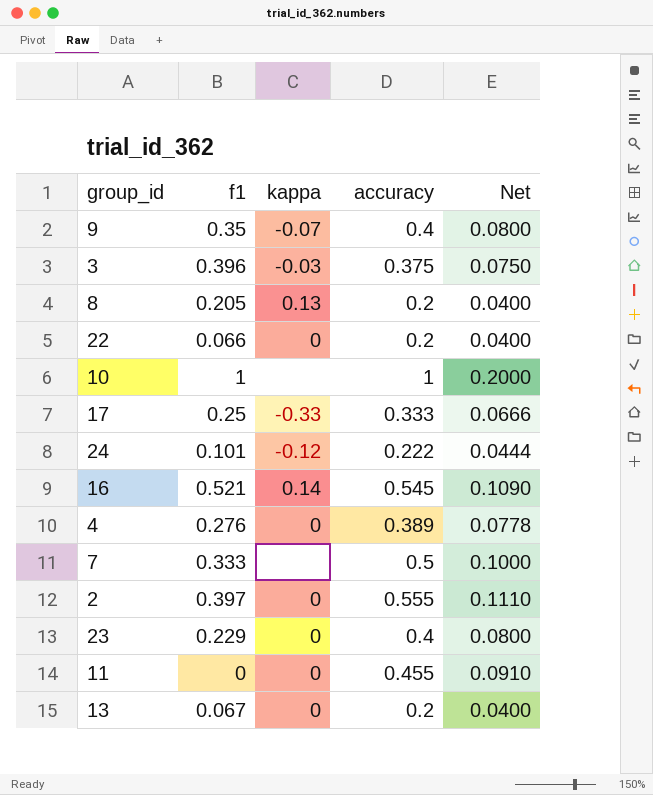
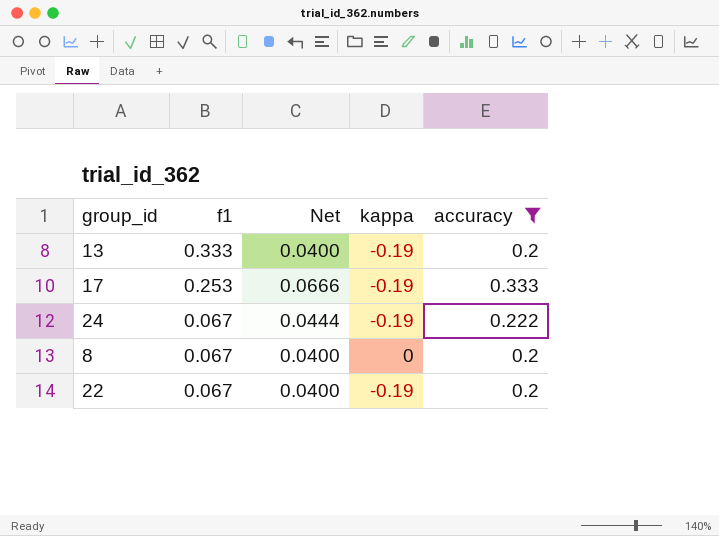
filter: none -> accuracy <= 0.333
row order: none -> f1 descending
column Net | position: 5 -> 3
13 | f1: 0.067 -> 0.333
13 | kappa: 0 -> -0.19
17 | f1: 0.25 -> 0.253
17 | kappa: -0.33 -> -0.19
24 | f1: 0.101 -> 0.067
24 | kappa: -0.12 -> -0.19
8 | f1: 0.205 -> 0.067
8 | kappa: 0.13 -> 0
22 | f1: 0.066 -> 0.067
22 | kappa: 0 -> -0.19

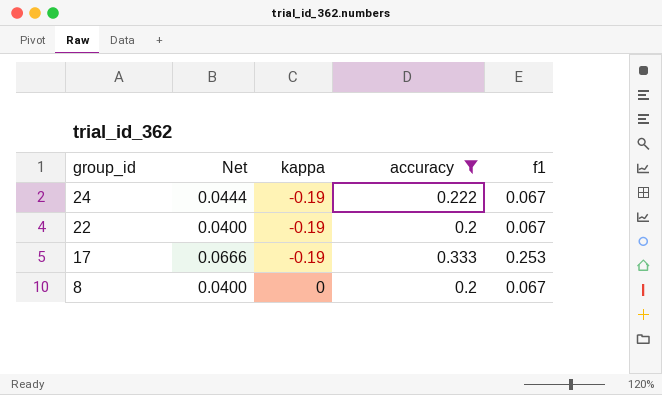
row order: f1 descending -> group_id descending
column f1 | position: 2 -> 5
row 13: 0.333 | 0.0400 | -0.19 | 0.2 -> none

